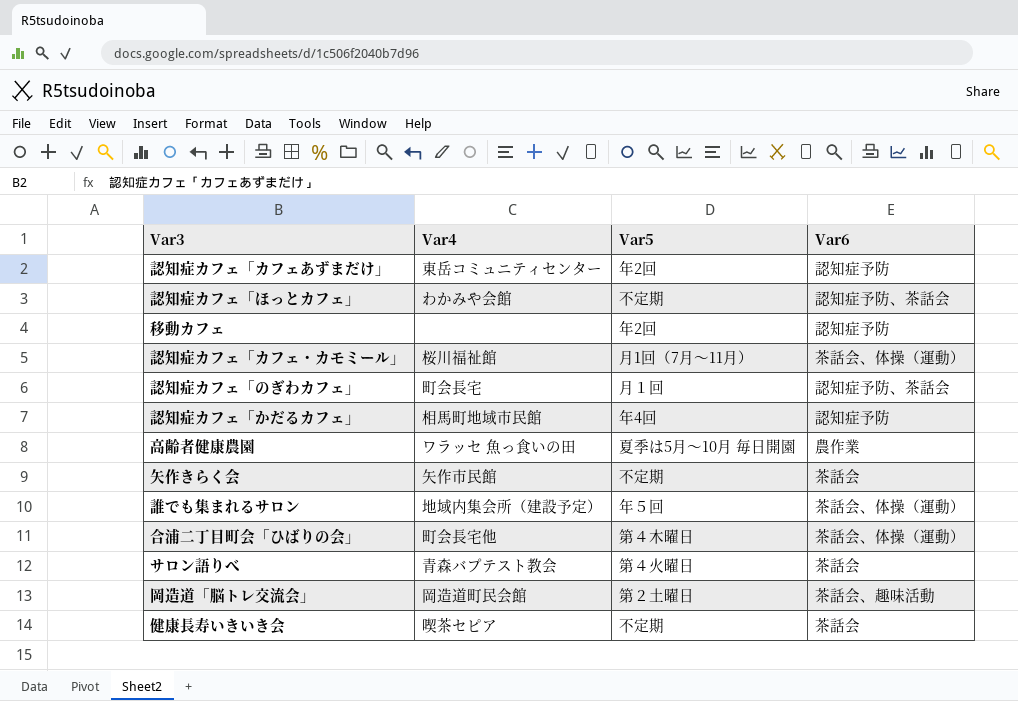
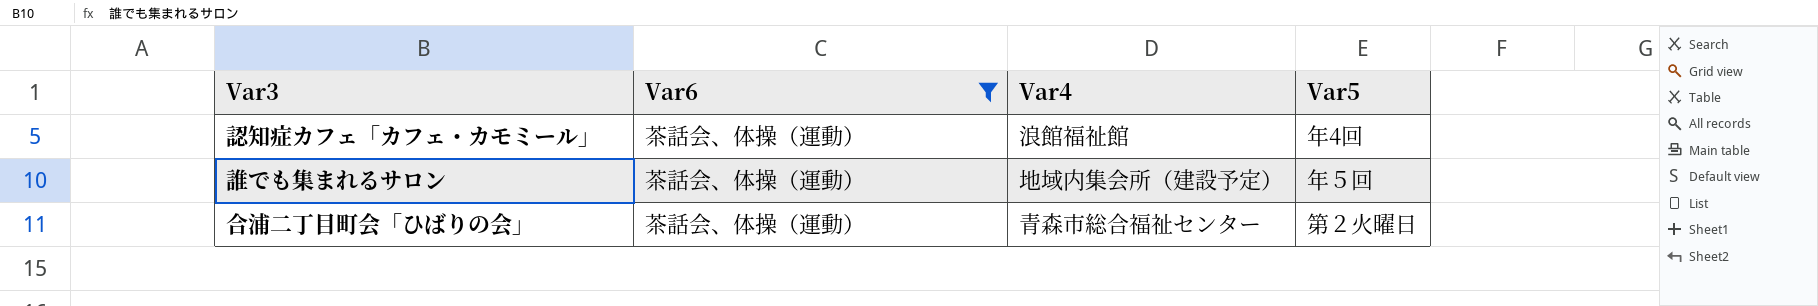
filter: none -> Var6 = 茶話会、体操（運動）
column Var6 | position: 4 -> 2
認知症カフェ「カフェ・カモミール」 | Var4: 桜川福祉館 -> 浪館福祉館
認知症カフェ「カフェ・カモミール」 | Var5: 月1回（7月～11月） -> 年4回
合浦二丁目町会「ひばりの会」 | Var4: 町会長宅他 -> 青森市総合福祉センター
合浦二丁目町会「ひばりの会」 | Var5: 第４木曜日 -> 第２火曜日

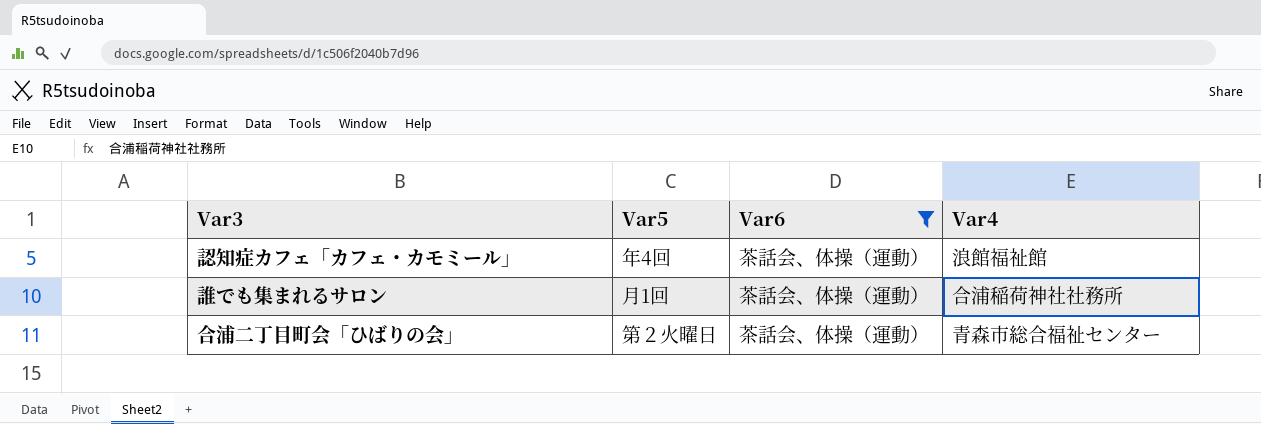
column Var5 | position: 4 -> 2
誰でも集まれるサロン | Var5: 年５回 -> 月1回
誰でも集まれるサロン | Var4: 地域内集会所（建設予定） -> 合浦稲荷神社社務所

